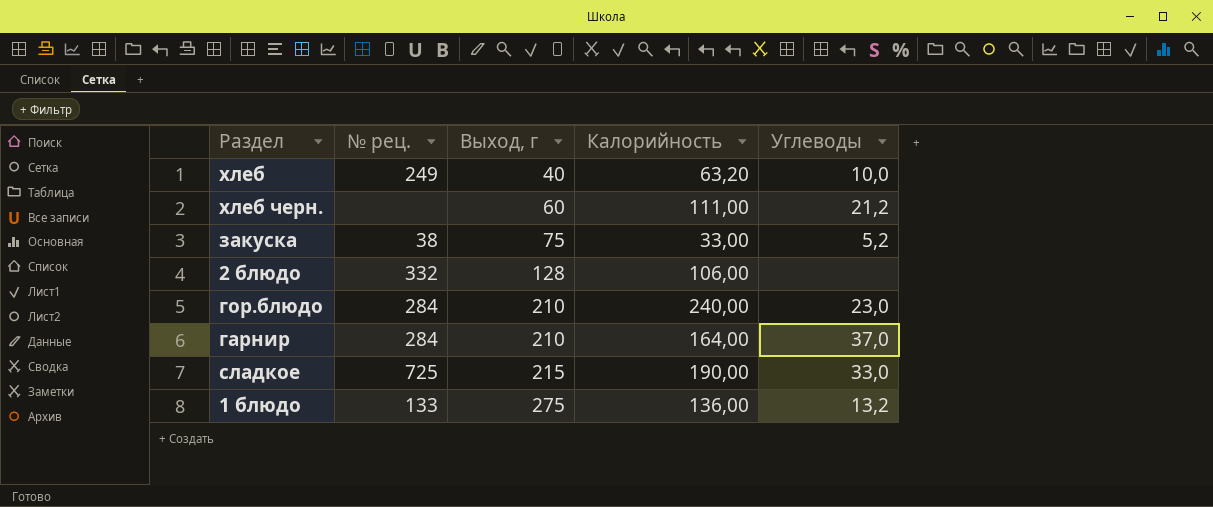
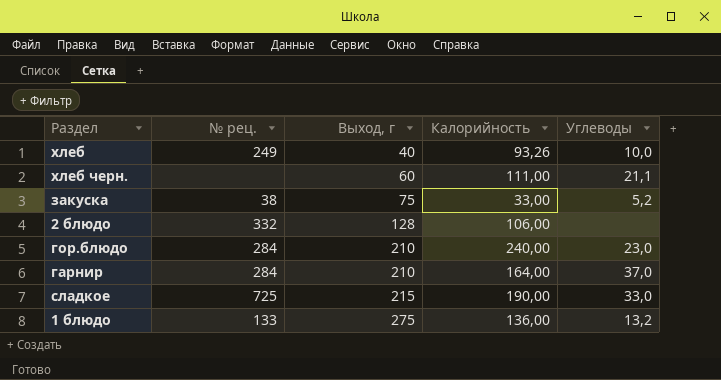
хлеб | Калорийность: 63,20 -> 93,26
хлеб черн. | Углеводы: 21,2 -> 21,1

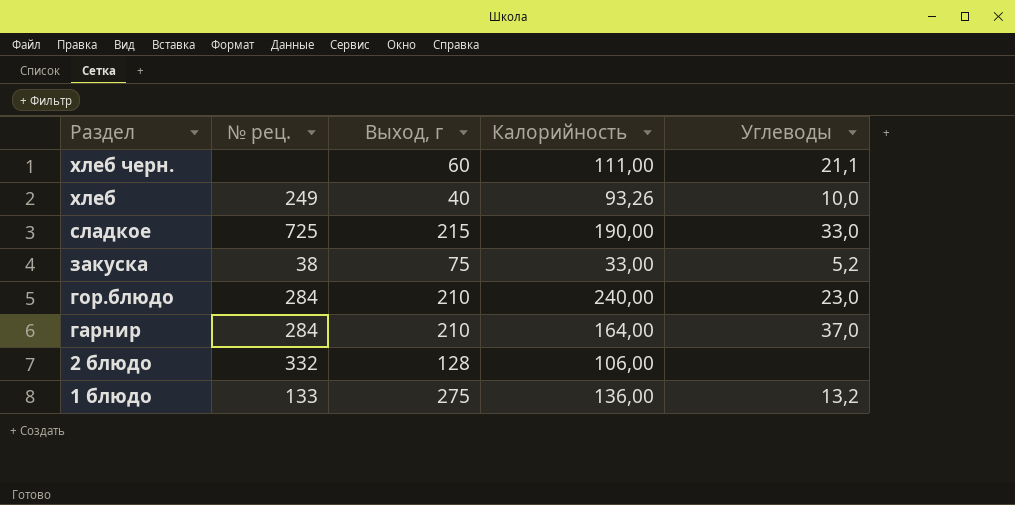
row order: Выход, г ascending -> Раздел descending

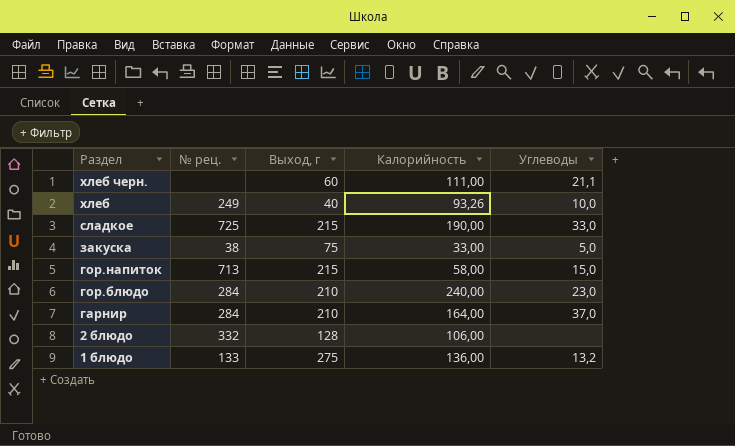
закуска | Углеводы: 5,2 -> 5,0
row гор.напиток: none -> 713 | 215 | 58,00 | 15,0

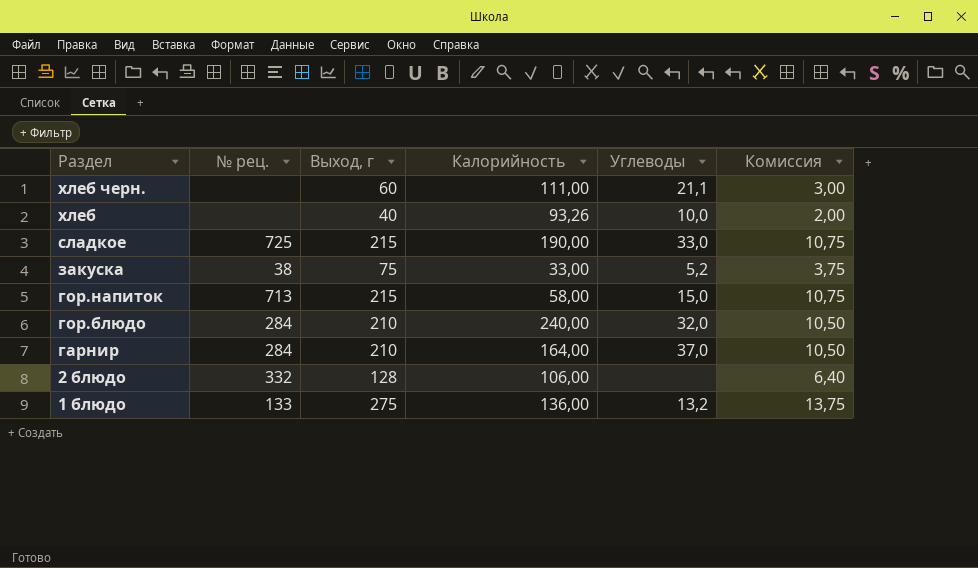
column Комиссия | formula: none -> [Выход, г] * 0,05
хлеб | № рец.: 249 -> none
закуска | Углеводы: 5,0 -> 5,2
гор.блюдо | Углеводы: 23,0 -> 32,0

